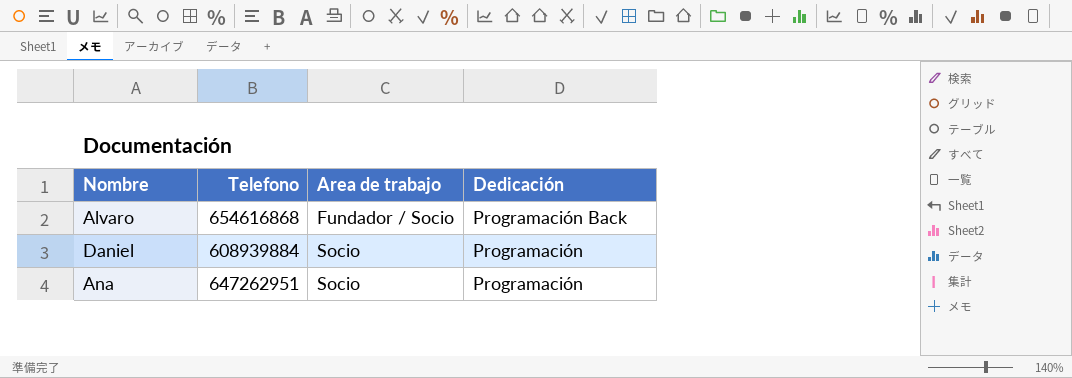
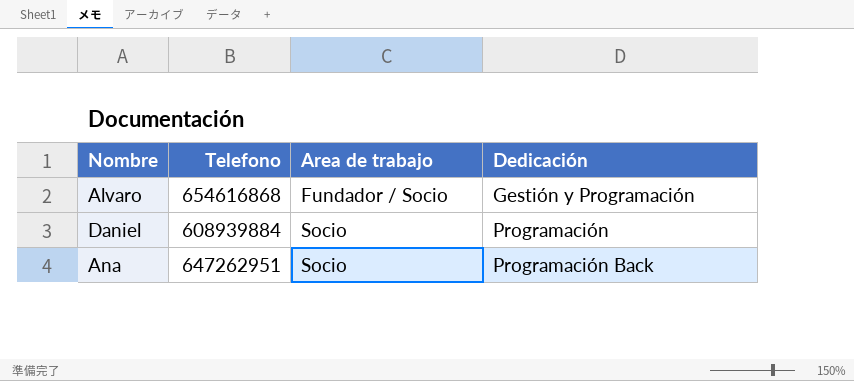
Alvaro | Dedicación: Programación Back -> Gestión y Programación
Ana | Dedicación: Programación -> Programación Back

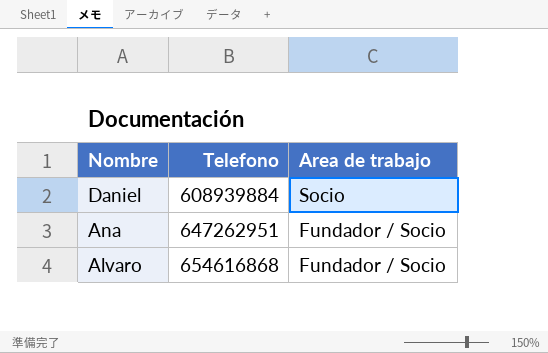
row order: Area de trabajo ascending -> Nombre descending
column Dedicación | position: 4 -> none
Ana | Area de trabajo: Socio -> Fundador / Socio

